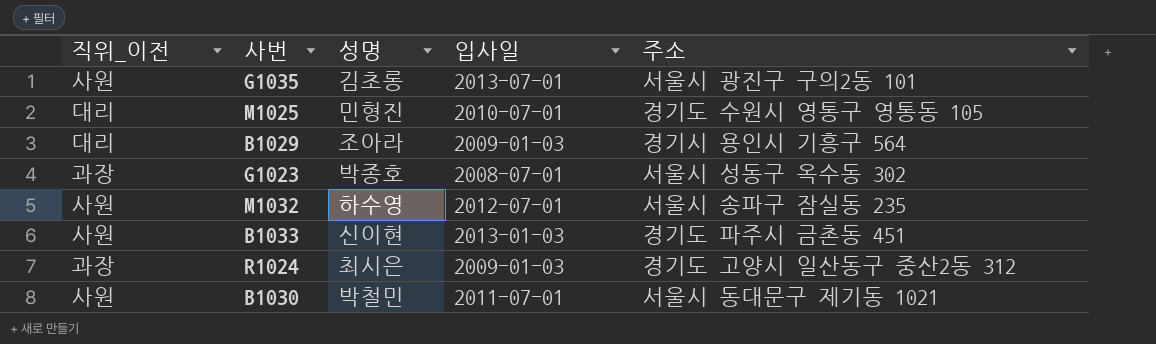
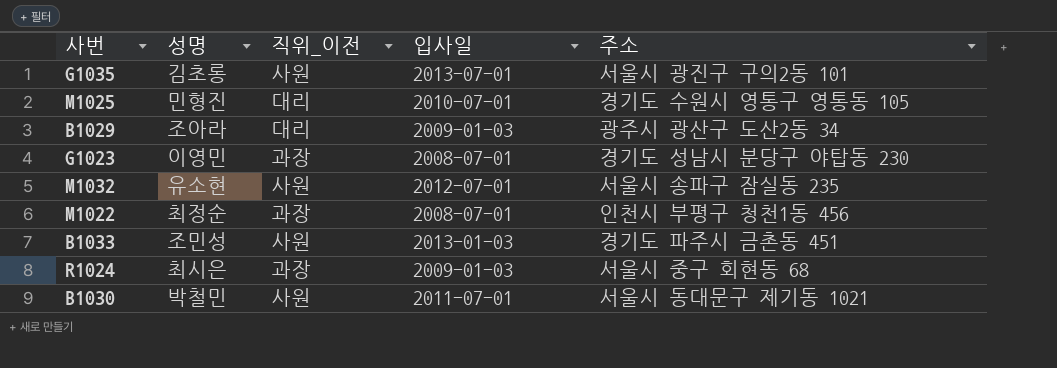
column 직위_이전 | position: 1 -> 3
B1029 | 주소: 경기시 용인시 기흥구 564 -> 광주시 광산구 도산2동 34
G1023 | 성명: 박종호 -> 이영민
G1023 | 주소: 서울시 성동구 옥수동 302 -> 경기도 성남시 분당구 야탑동 230
M1032 | 성명: 하수영 -> 유소현
row M1022: none -> 최정순 | 과장 | 2008-07-01 | 인천시 부평구 청천1동 456
B1033 | 성명: 신이현 -> 조민성
R1024 | 주소: 경기도 고양시 일산동구 중산2동 312 -> 서울시 중구 회현동 68

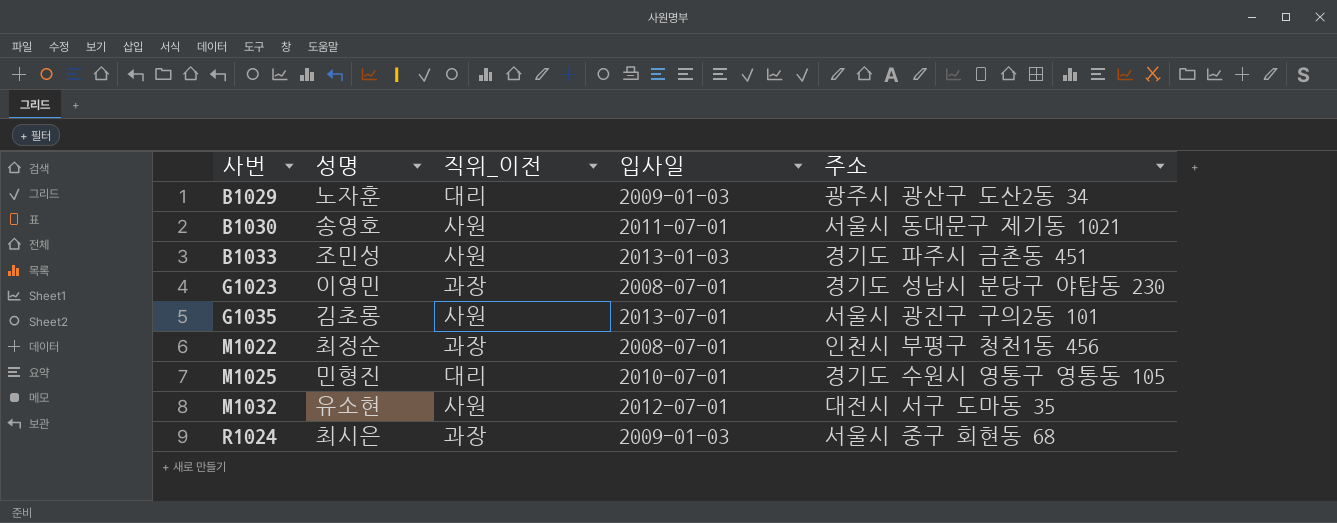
row order: none -> 사번 ascending
B1029 | 성명: 조아라 -> 노자훈
B1030 | 성명: 박철민 -> 송영호
M1032 | 주소: 서울시 송파구 잠실동 235 -> 대전시 서구 도마동 35

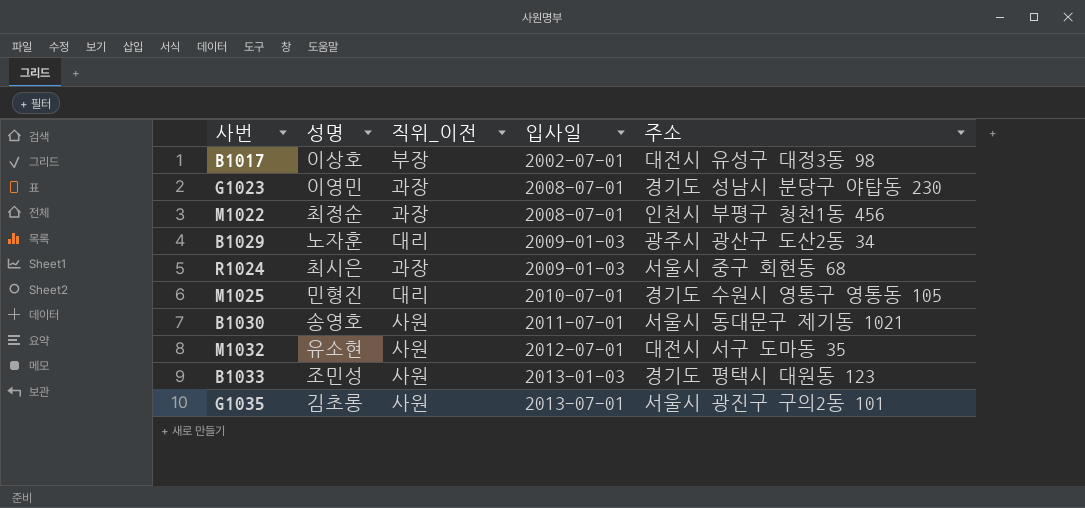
row order: 사번 ascending -> 입사일 ascending
row B1017: none -> 이상호 | 부장 | 2002-07-01 | 대전시 유성구 대정3동 98
B1033 | 주소: 경기도 파주시 금촌동 451 -> 경기도 평택시 대원동 123

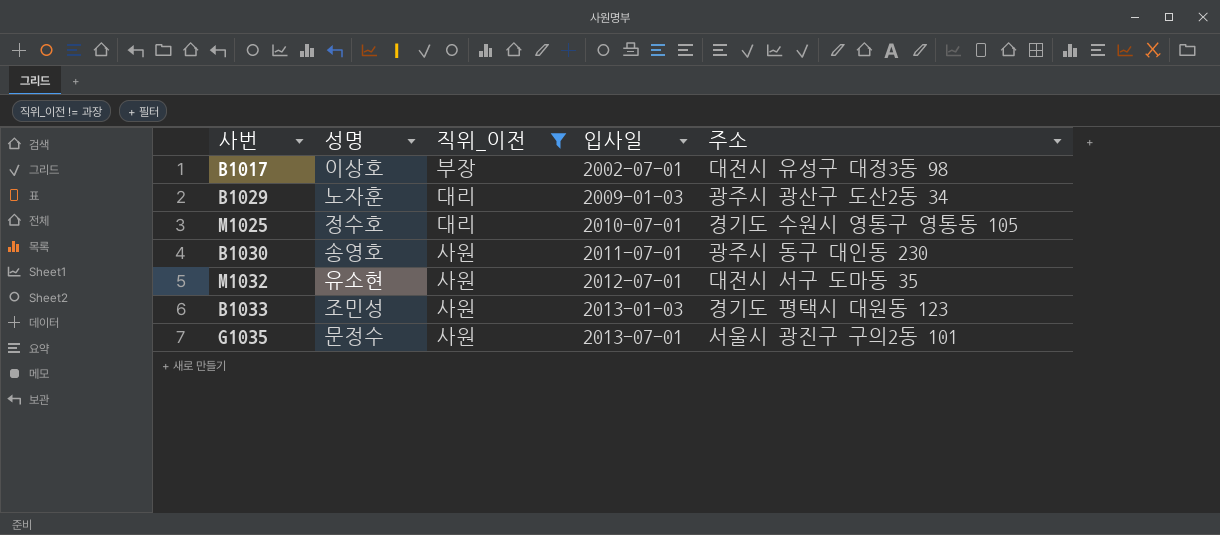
filter: none -> 직위_이전 != 과장
M1025 | 성명: 민형진 -> 정수호
B1030 | 주소: 서울시 동대문구 제기동 1021 -> 광주시 동구 대인동 230
G1035 | 성명: 김초롱 -> 문정수

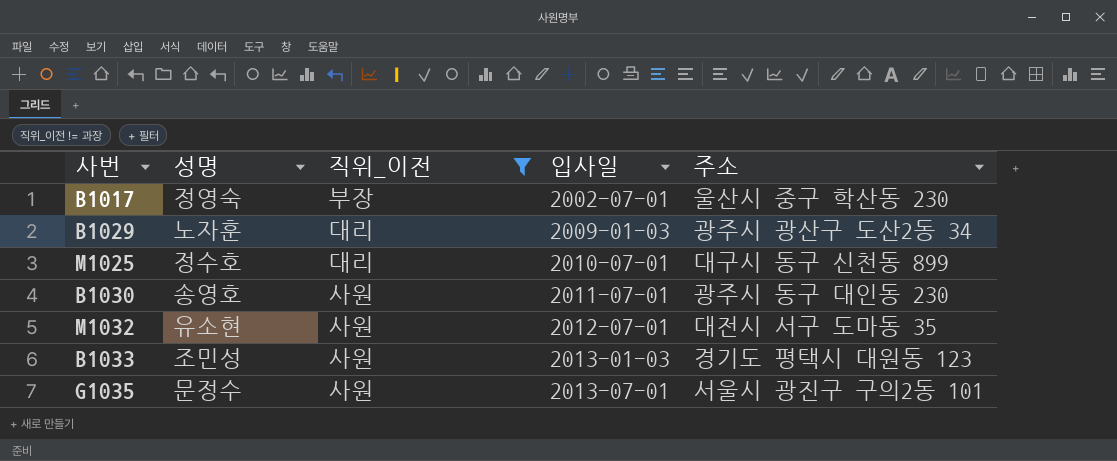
B1017 | 성명: 이상호 -> 정영숙
B1017 | 주소: 대전시 유성구 대정3동 98 -> 울산시 중구 학산동 230
M1025 | 주소: 경기도 수원시 영통구 영통동 105 -> 대구시 동구 신천동 899

